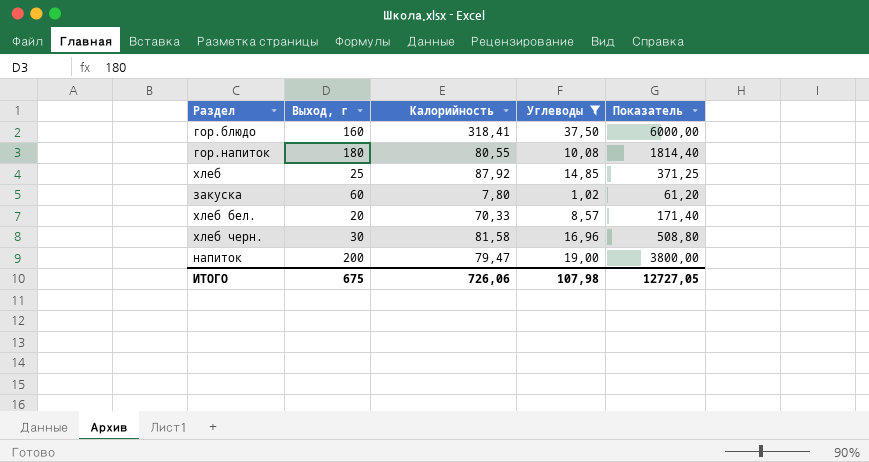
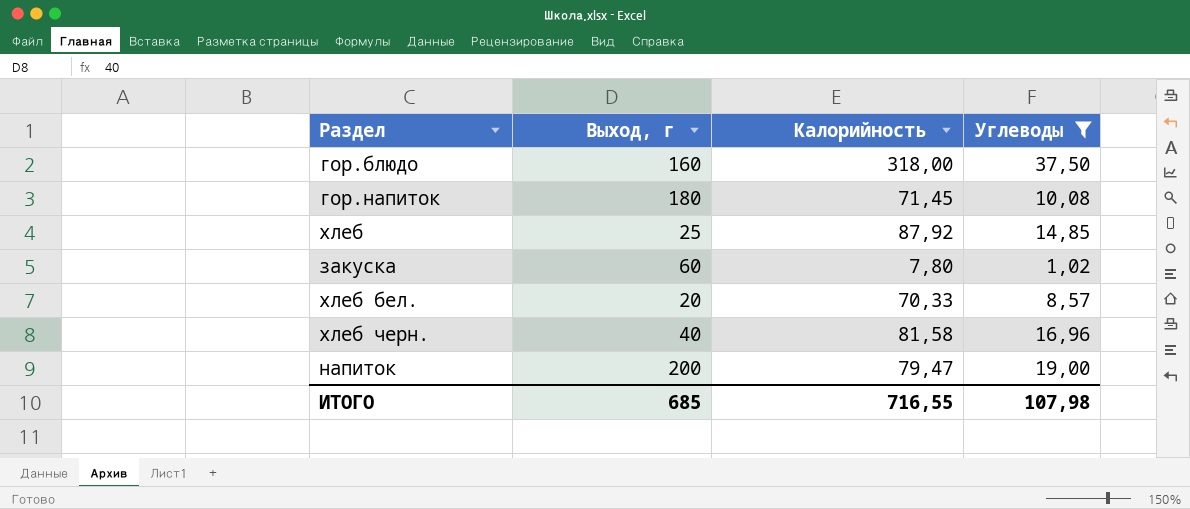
column Показатель | formula: [Выход, г] * [Углеводы] -> none
гор.блюдо | Калорийность: 318,41 -> 318,00
гор.напиток | Калорийность: 80,55 -> 71,45
хлеб черн. | Выход, г: 30 -> 40
ИТОГО | Выход, г: 675 -> 685
ИТОГО | Калорийность: 726,06 -> 716,55

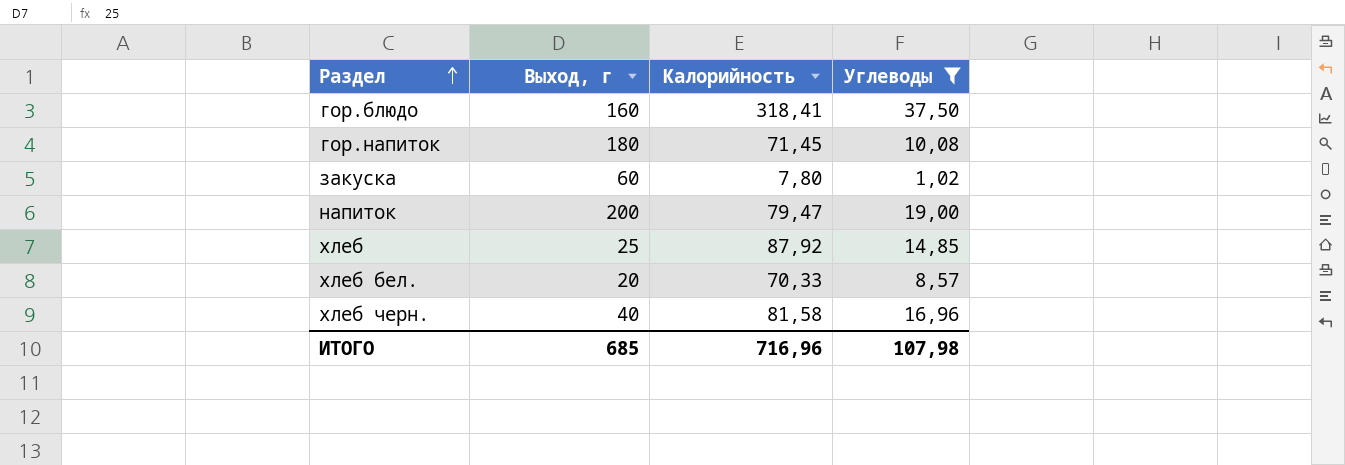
row order: none -> Раздел ascending
гор.блюдо | Калорийность: 318,00 -> 318,41
ИТОГО | Калорийность: 716,55 -> 716,96

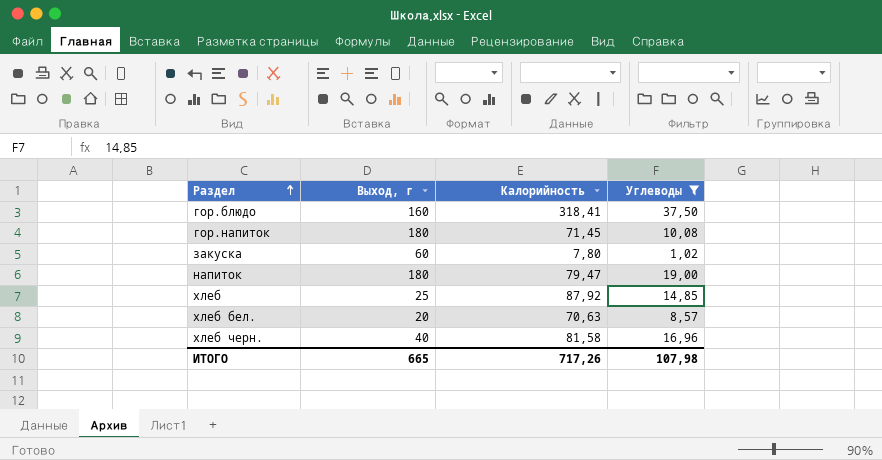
напиток | Выход, г: 200 -> 180
хлеб бел. | Калорийность: 70,33 -> 70,63
ИТОГО | Выход, г: 685 -> 665
ИТОГО | Калорийность: 716,96 -> 717,26

